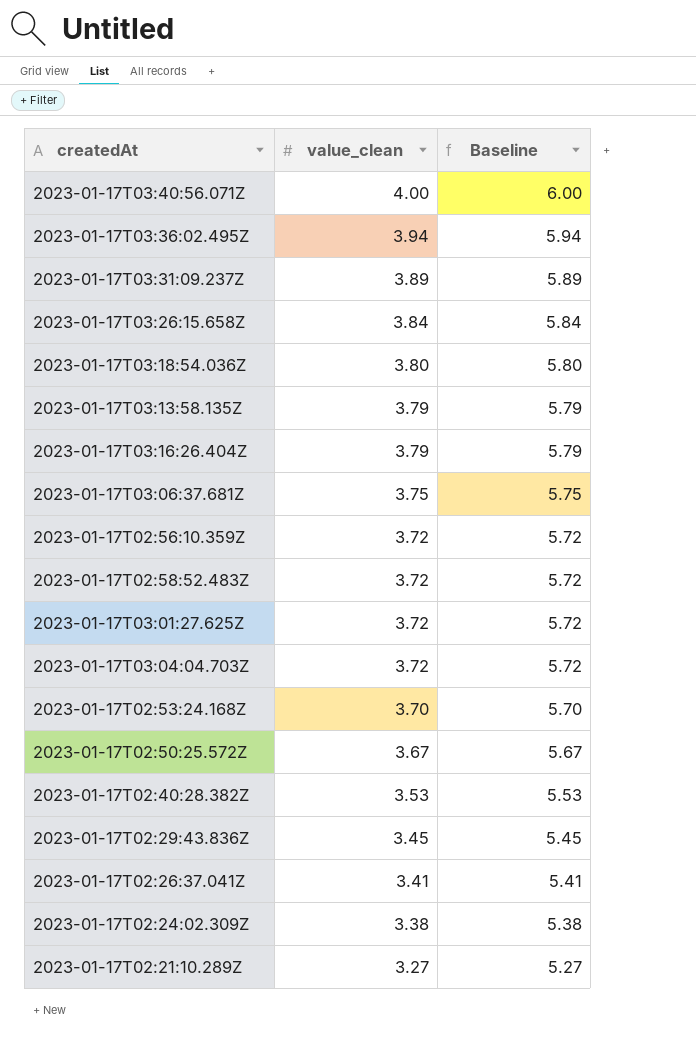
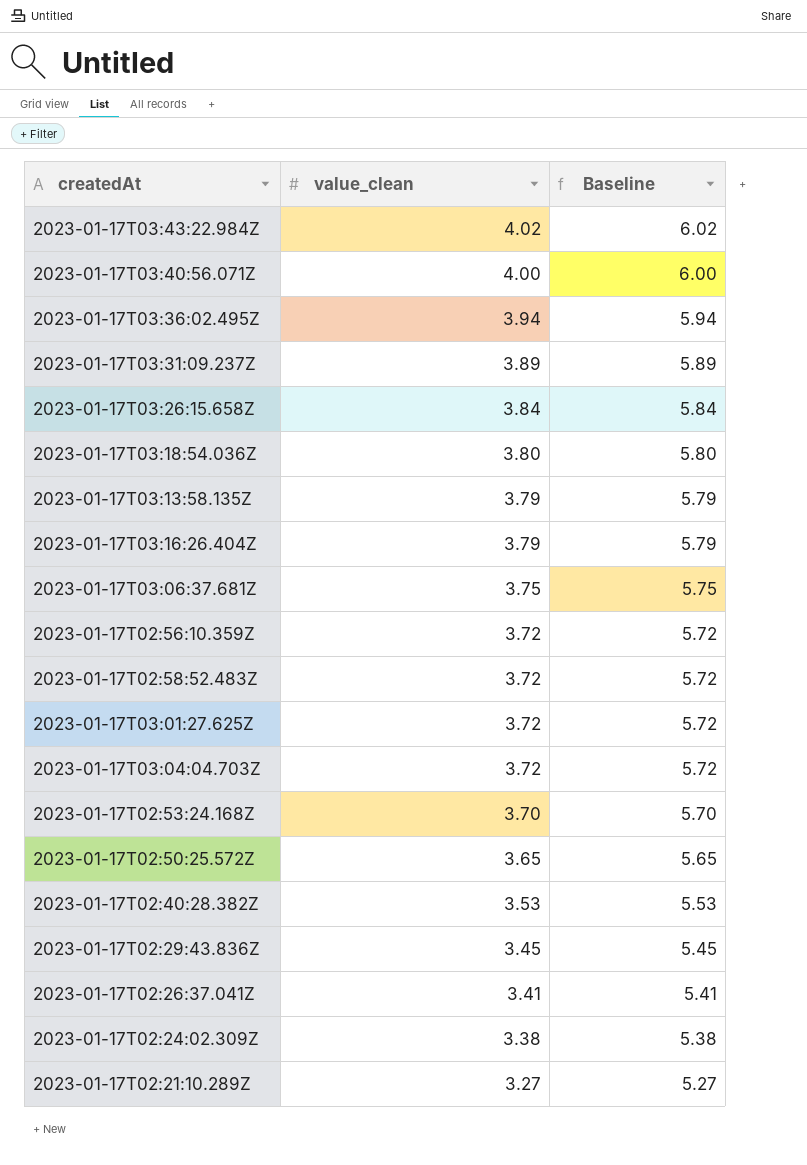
row 2023-01-17T03:43:22.984Z: none -> 4.02 | 6.02
2023-01-17T02:50:25.572Z | value_clean: 3.67 -> 3.65
2023-01-17T02:50:25.572Z | Baseline: 5.67 -> 5.65

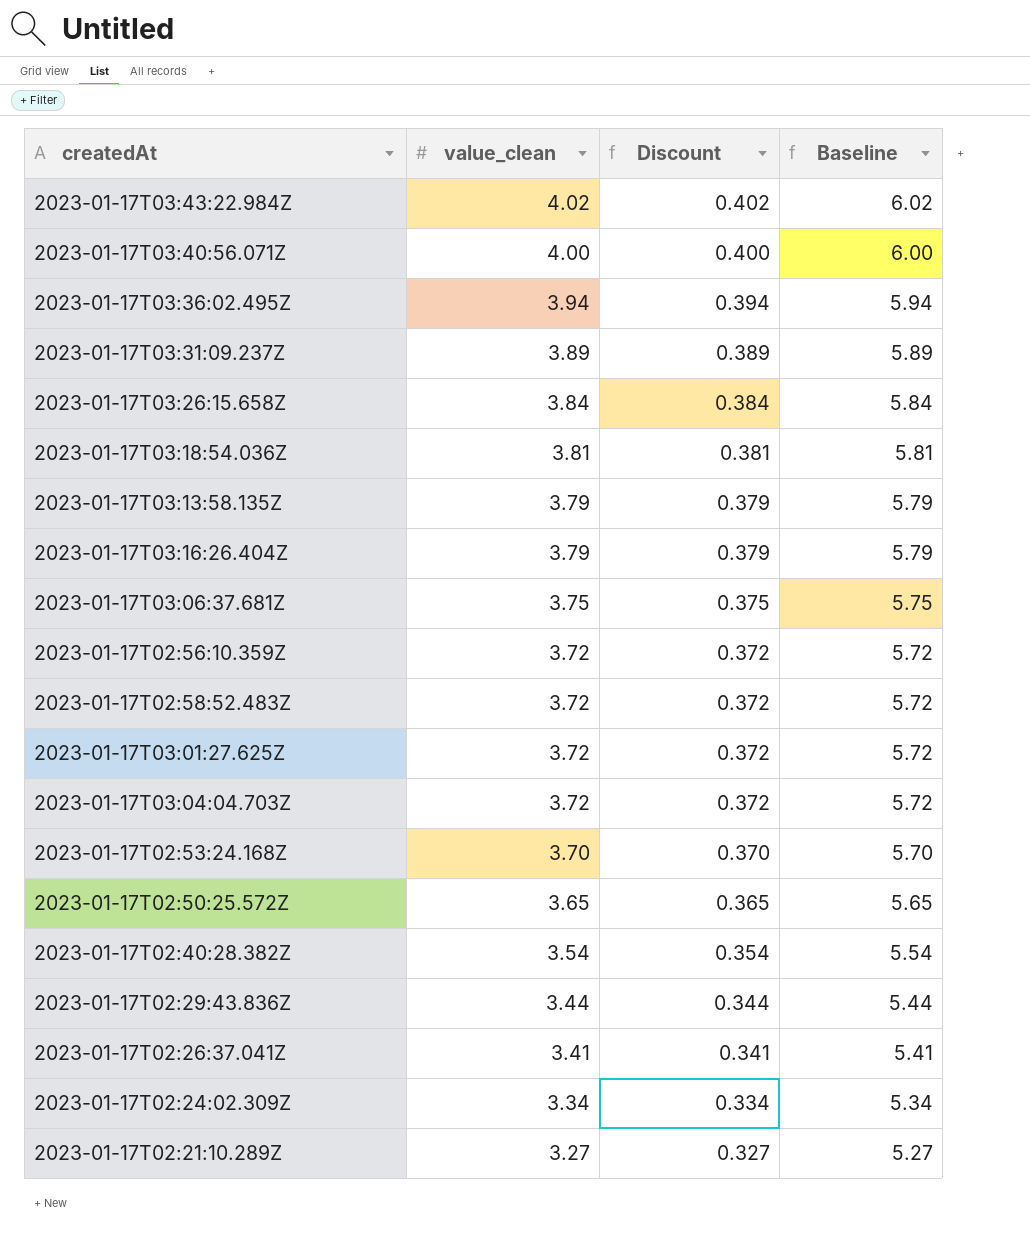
column Discount | formula: none -> [value_clean] * 0.1
2023-01-17T03:18:54.036Z | value_clean: 3.80 -> 3.81
2023-01-17T03:18:54.036Z | Baseline: 5.80 -> 5.81
2023-01-17T02:40:28.382Z | value_clean: 3.53 -> 3.54
2023-01-17T02:40:28.382Z | Baseline: 5.53 -> 5.54
2023-01-17T02:29:43.836Z | value_clean: 3.45 -> 3.44
2023-01-17T02:29:43.836Z | Baseline: 5.45 -> 5.44
2023-01-17T02:24:02.309Z | value_clean: 3.38 -> 3.34
2023-01-17T02:24:02.309Z | Baseline: 5.38 -> 5.34

